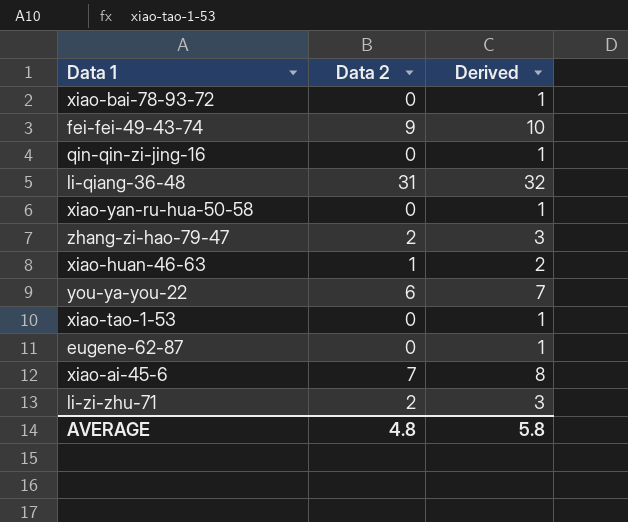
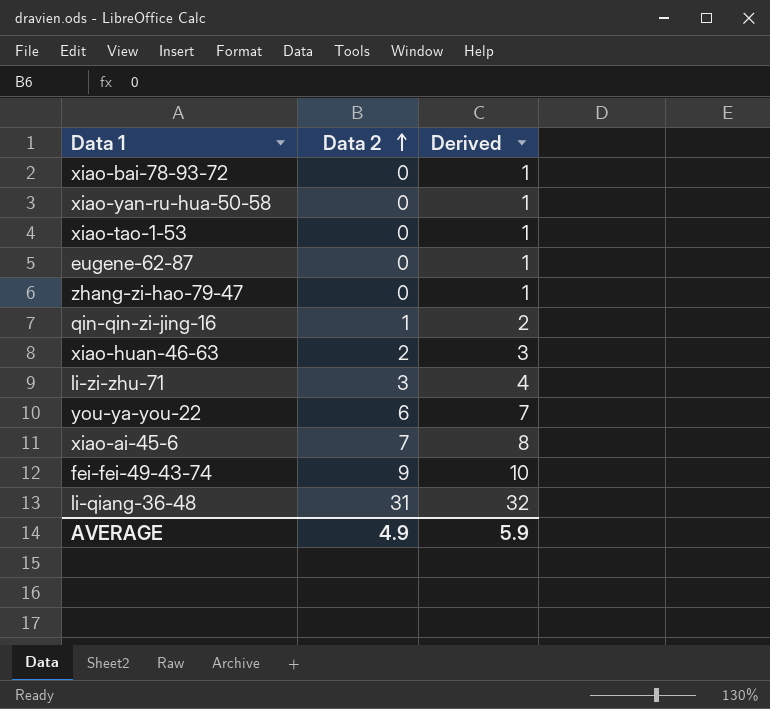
row order: none -> Data 2 ascending
zhang-zi-hao-79-47 | Data 2: 2 -> 0
zhang-zi-hao-79-47 | Derived: 3 -> 1
qin-qin-zi-jing-16 | Data 2: 0 -> 1
qin-qin-zi-jing-16 | Derived: 1 -> 2
xiao-huan-46-63 | Data 2: 1 -> 2
xiao-huan-46-63 | Derived: 2 -> 3
li-zi-zhu-71 | Data 2: 2 -> 3
li-zi-zhu-71 | Derived: 3 -> 4
AVERAGE | Data 2: 4.8 -> 4.9
AVERAGE | Derived: 5.8 -> 5.9

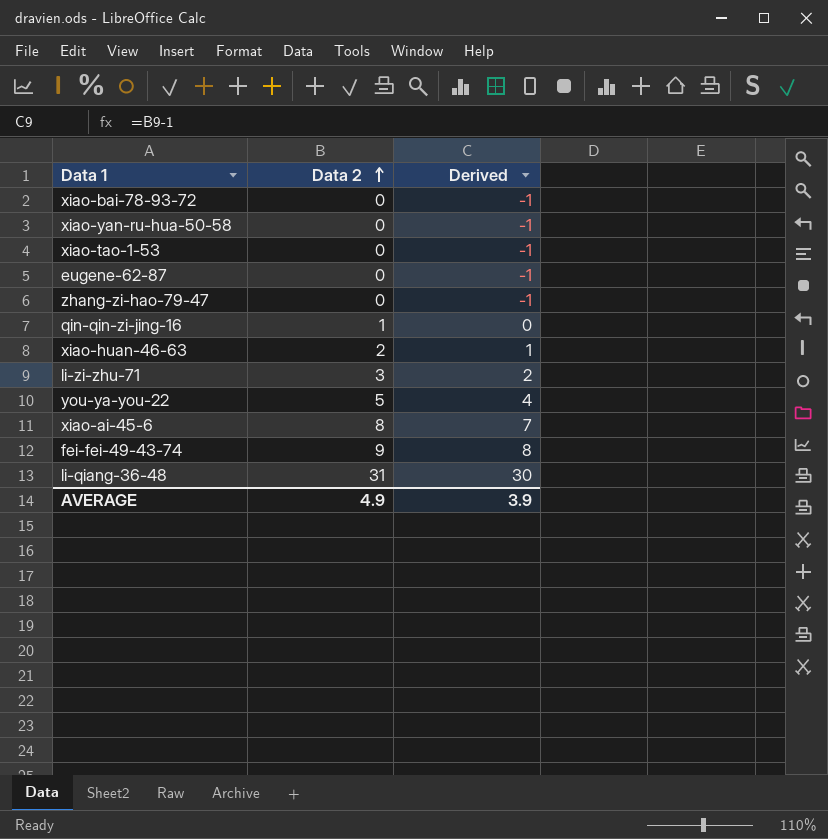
column Derived | formula: [Data 2] + 1 -> [Data 2] - 1
you-ya-you-22 | Data 2: 6 -> 5
xiao-ai-45-6 | Data 2: 7 -> 8
AVERAGE | Derived: 5.9 -> 3.9

